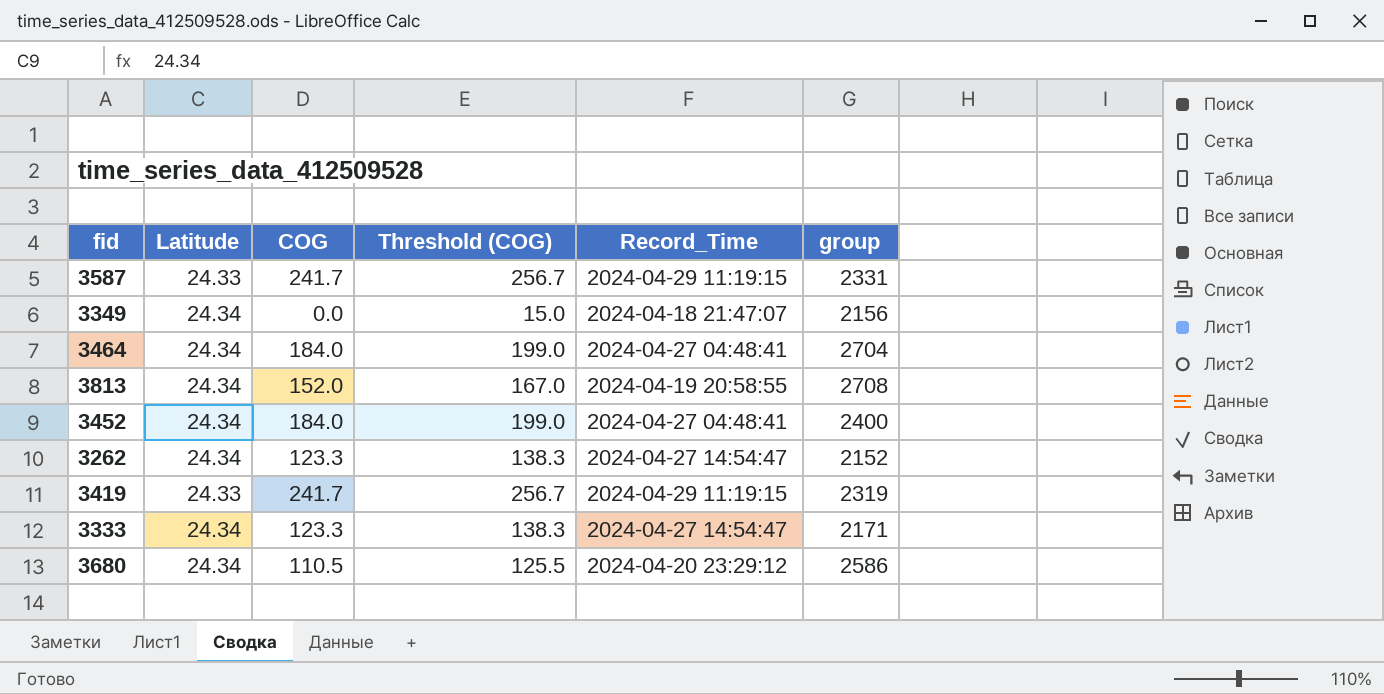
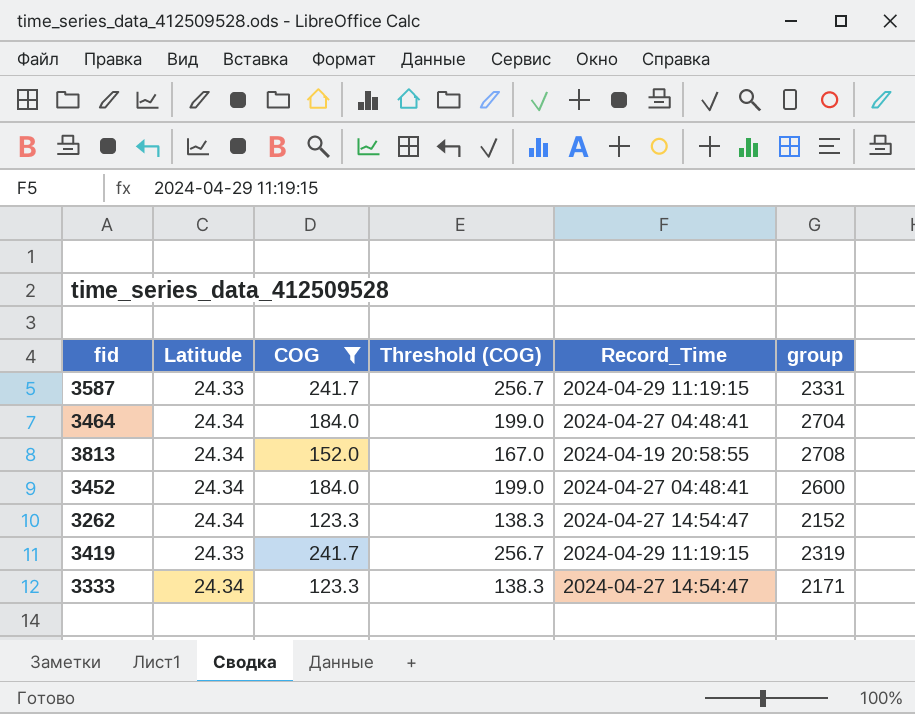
filter: none -> COG >= 123.3
3452 | group: 2400 -> 2600

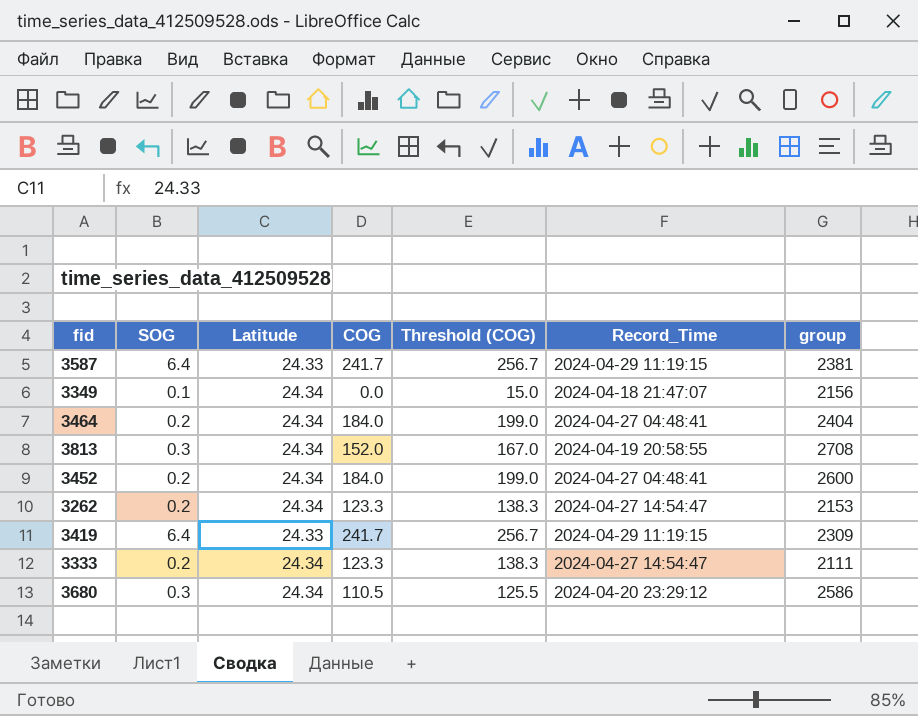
filter: COG >= 123.3 -> none
column SOG | position: none -> 2
3587 | group: 2331 -> 2381
3464 | group: 2704 -> 2404
3262 | group: 2152 -> 2153
3419 | group: 2319 -> 2309
3333 | group: 2171 -> 2111

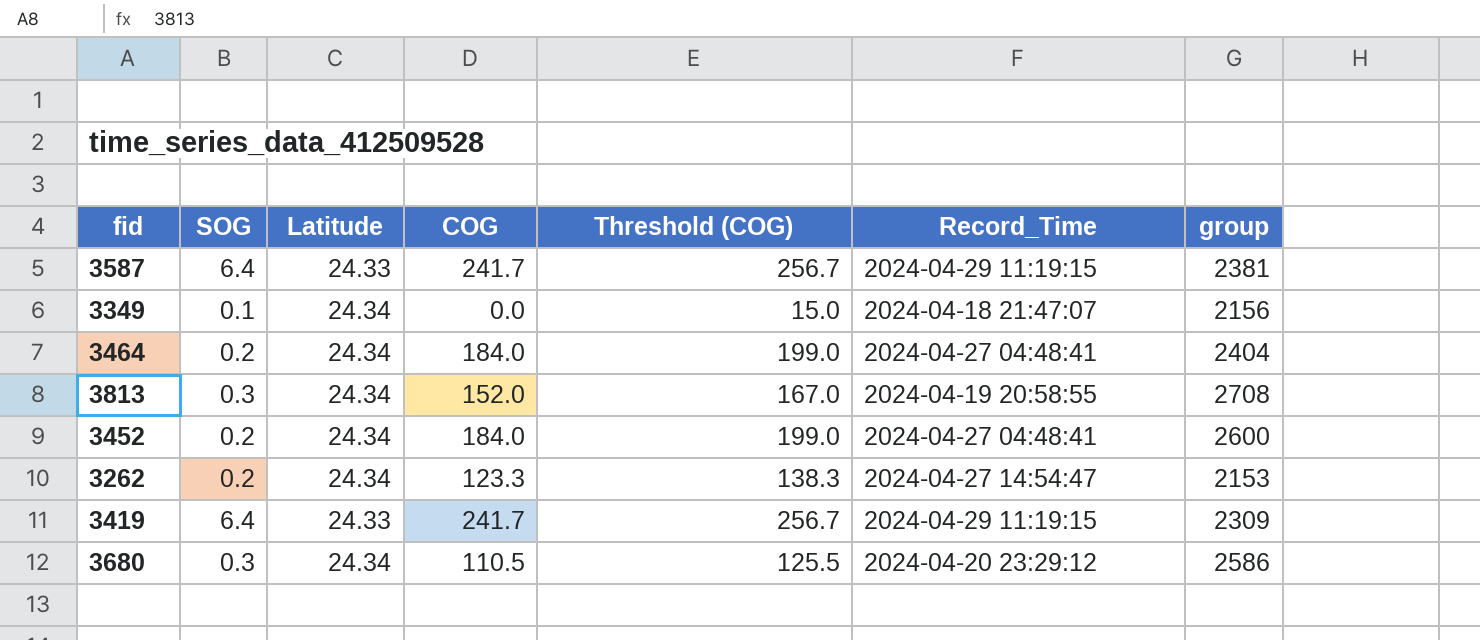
row 3333: 0.2 | 24.34 | 123.3 | 138.3 | 2024-04-27 14:54:47 | 2111 -> none

